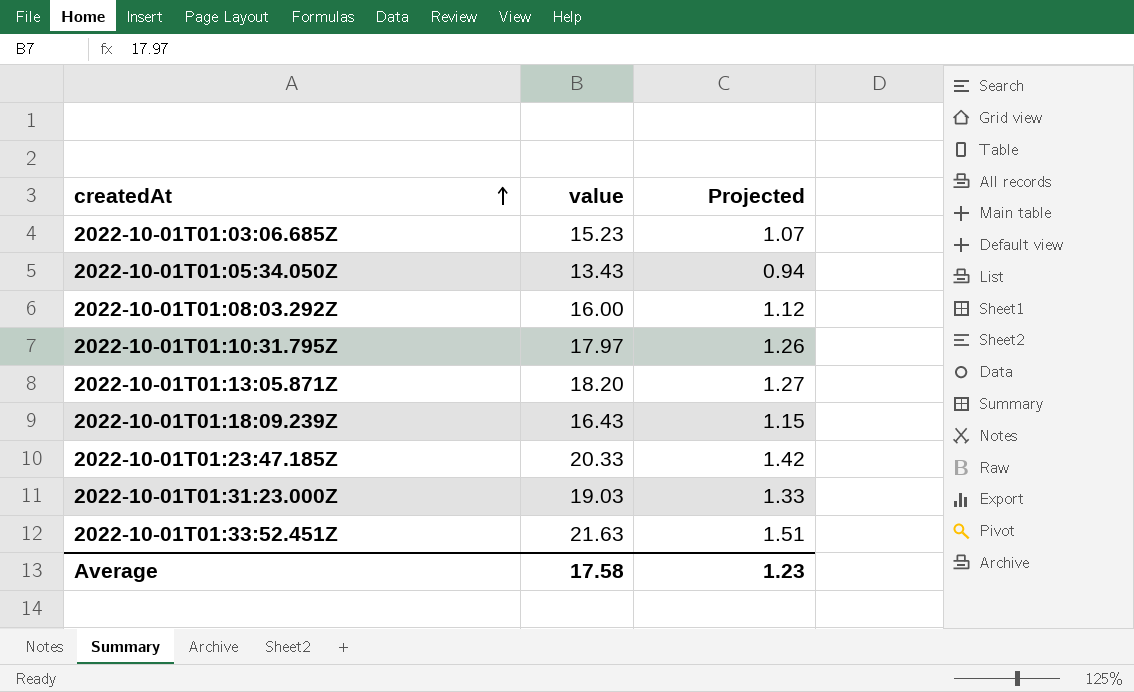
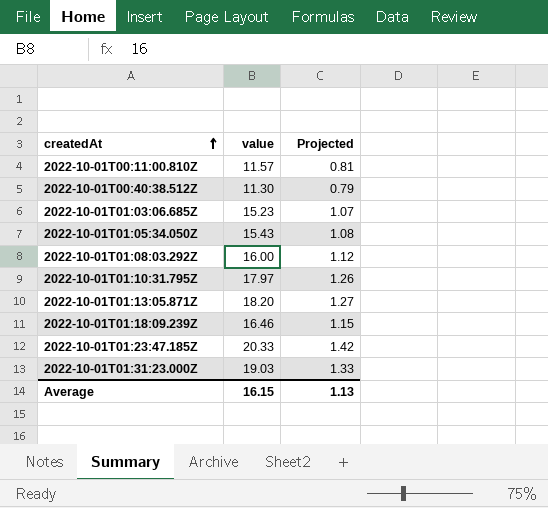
row 2022-10-01T01:33:52.451Z: 21.63 | 1.51 -> none
row 2022-10-01T00:11:00.810Z: none -> 11.57 | 0.81
row 2022-10-01T00:40:38.512Z: none -> 11.30 | 0.79
2022-10-01T01:05:34.050Z | value: 13.43 -> 15.43
2022-10-01T01:05:34.050Z | Projected: 0.94 -> 1.08
2022-10-01T01:18:09.239Z | value: 16.43 -> 16.46
Average | value: 17.58 -> 16.15
Average | Projected: 1.23 -> 1.13

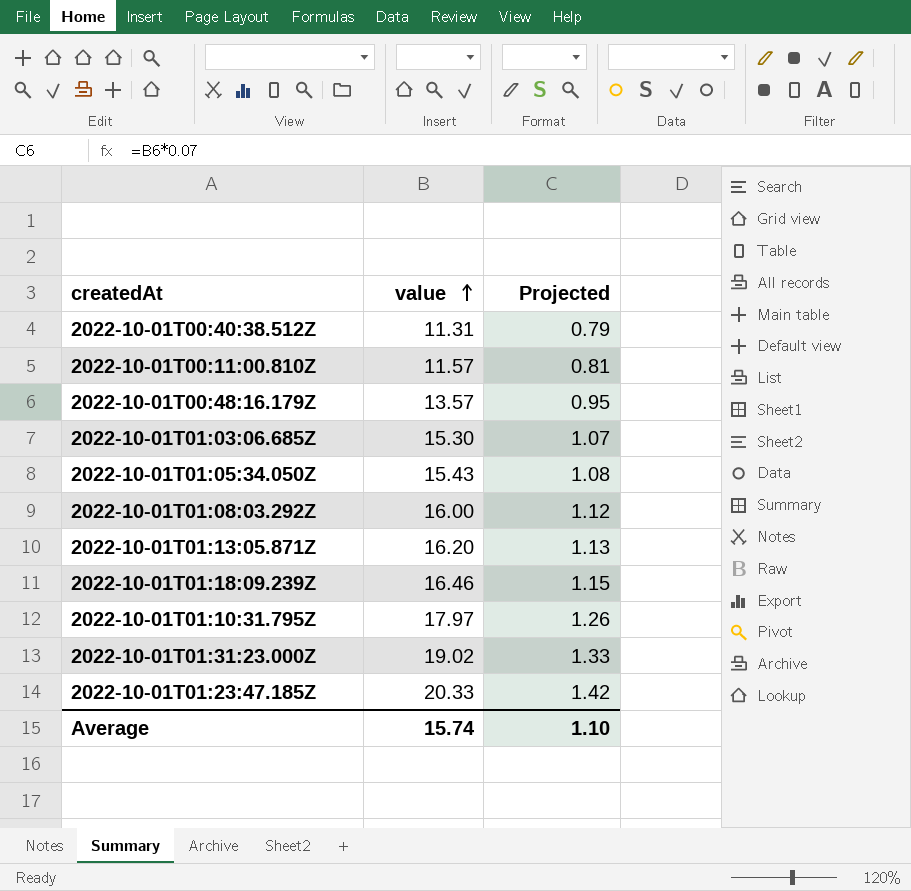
row order: createdAt ascending -> value ascending
2022-10-01T00:40:38.512Z | value: 11.30 -> 11.31
row 2022-10-01T00:48:16.179Z: none -> 13.57 | 0.95
2022-10-01T01:03:06.685Z | value: 15.23 -> 15.30
2022-10-01T01:13:05.871Z | value: 18.20 -> 16.20
2022-10-01T01:13:05.871Z | Projected: 1.27 -> 1.13
2022-10-01T01:31:23.000Z | value: 19.03 -> 19.02
Average | value: 16.15 -> 15.74
Average | Projected: 1.13 -> 1.10

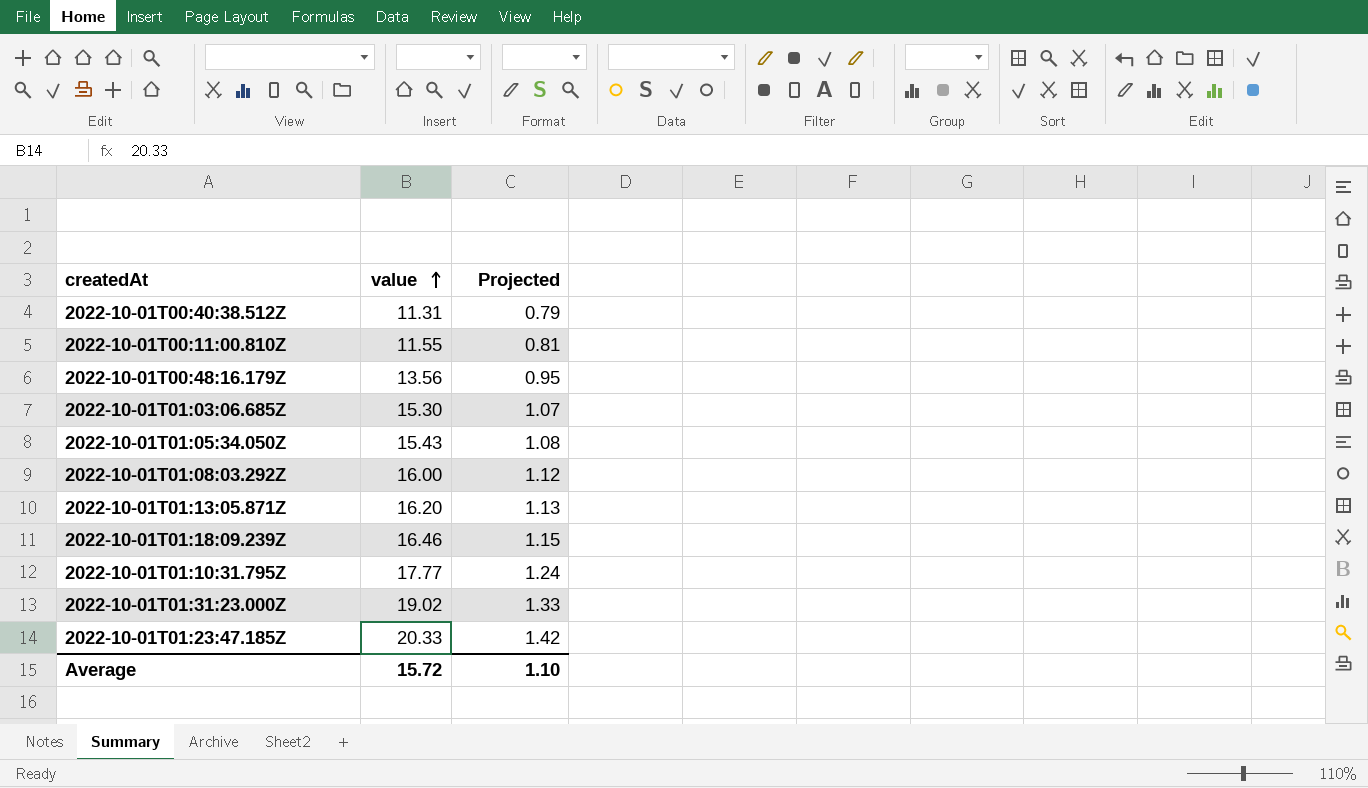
2022-10-01T00:11:00.810Z | value: 11.57 -> 11.55
2022-10-01T00:48:16.179Z | value: 13.57 -> 13.56
2022-10-01T01:10:31.795Z | value: 17.97 -> 17.77
2022-10-01T01:10:31.795Z | Projected: 1.26 -> 1.24
Average | value: 15.74 -> 15.72

